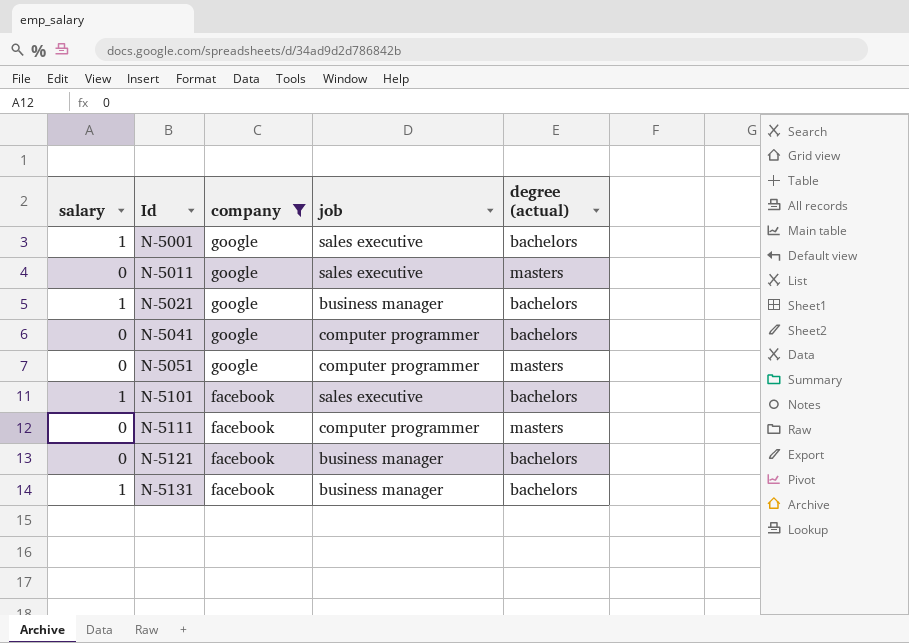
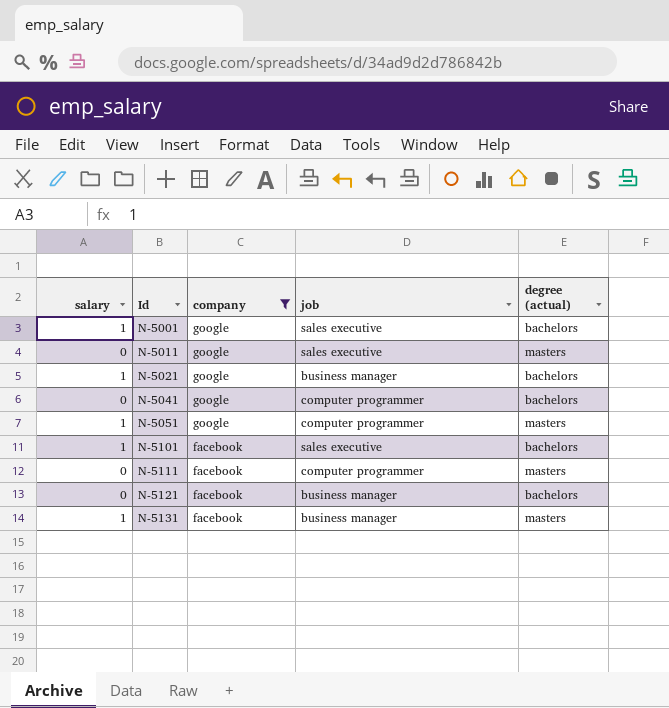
N-5051 | salary: 0 -> 1
N-5131 | degree (actual): bachelors -> masters

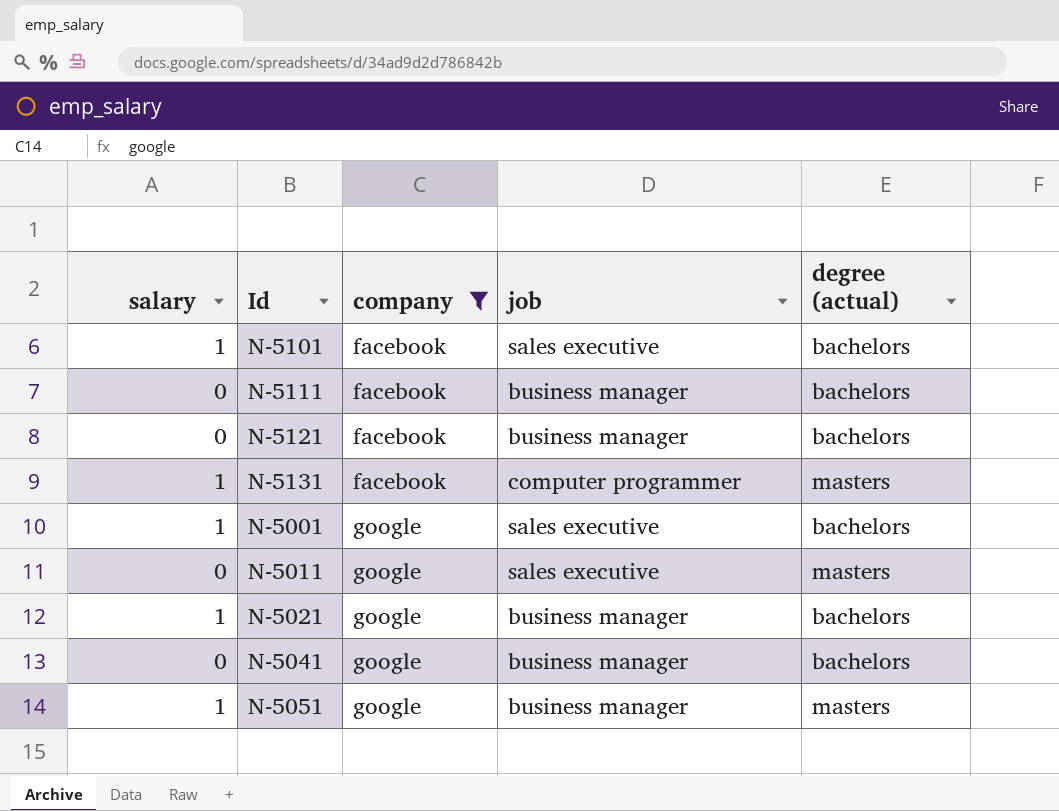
row order: Id ascending -> company ascending
N-5111 | job: computer programmer -> business manager
N-5111 | degree (actual): masters -> bachelors
N-5131 | job: business manager -> computer programmer
N-5041 | job: computer programmer -> business manager
N-5051 | job: computer programmer -> business manager

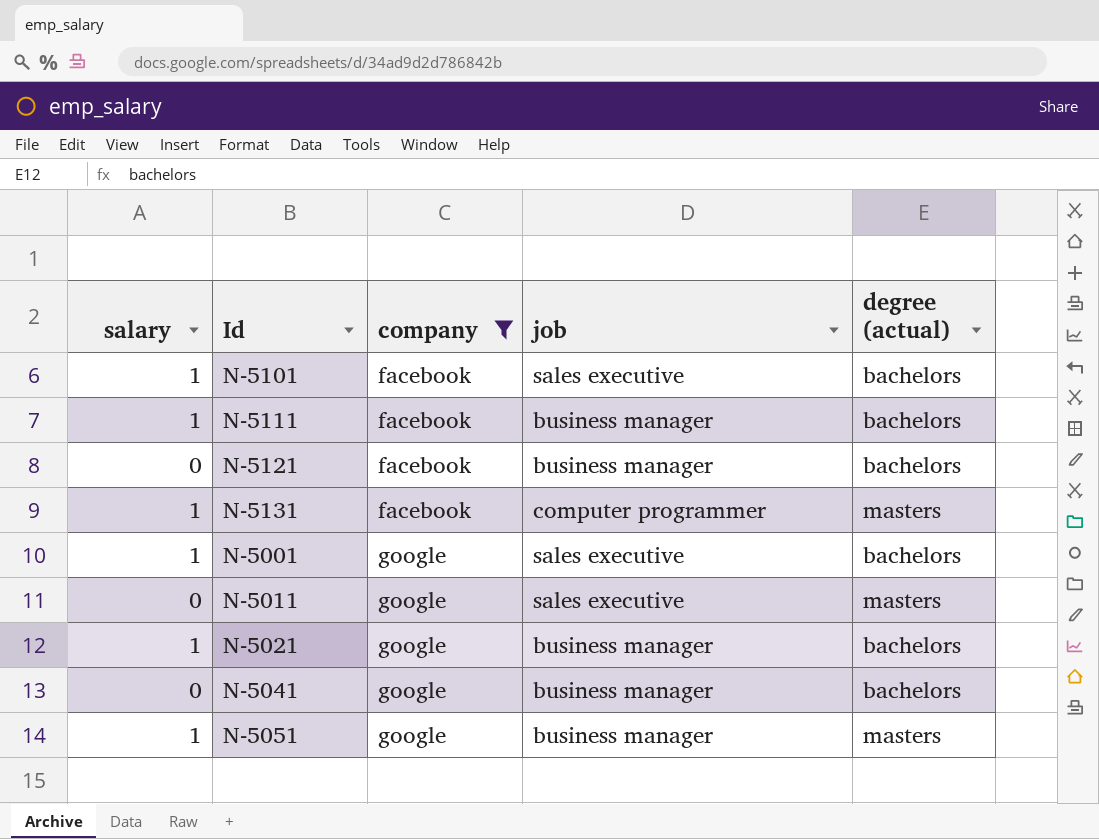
N-5111 | salary: 0 -> 1

